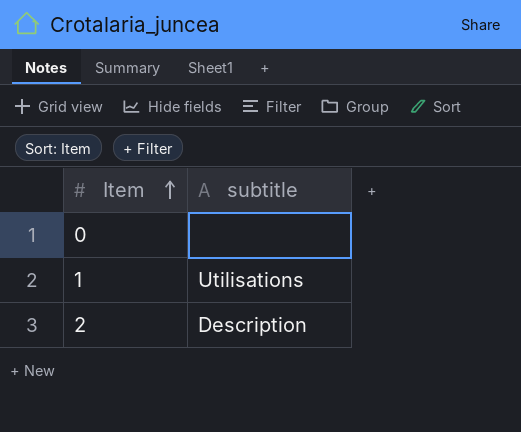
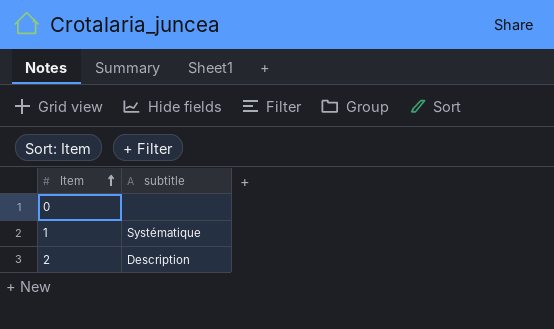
1 | subtitle: Utilisations -> Systématique

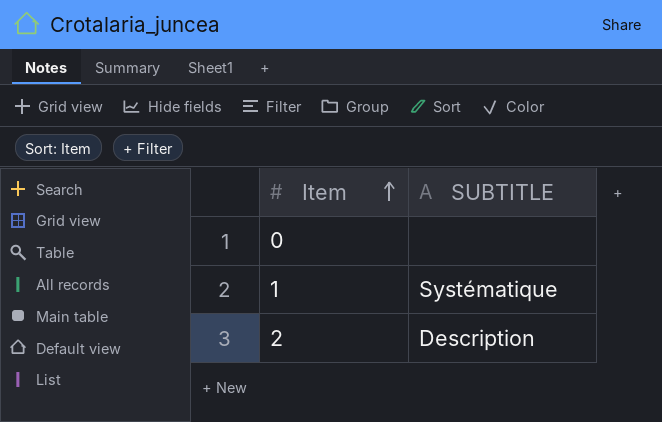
column name: subtitle -> SUBTITLE

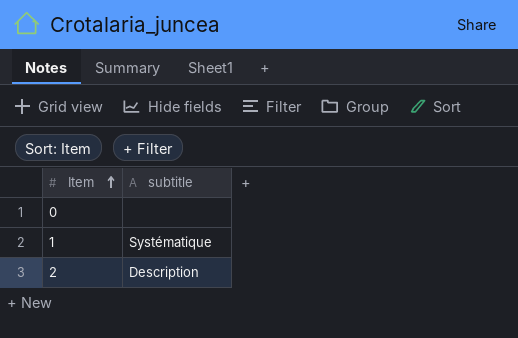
column name: SUBTITLE -> subtitle

